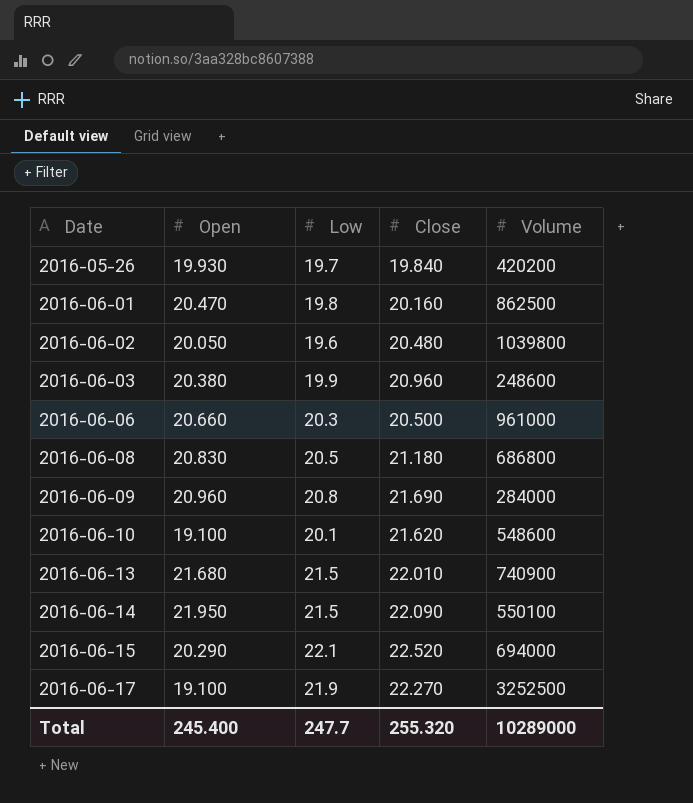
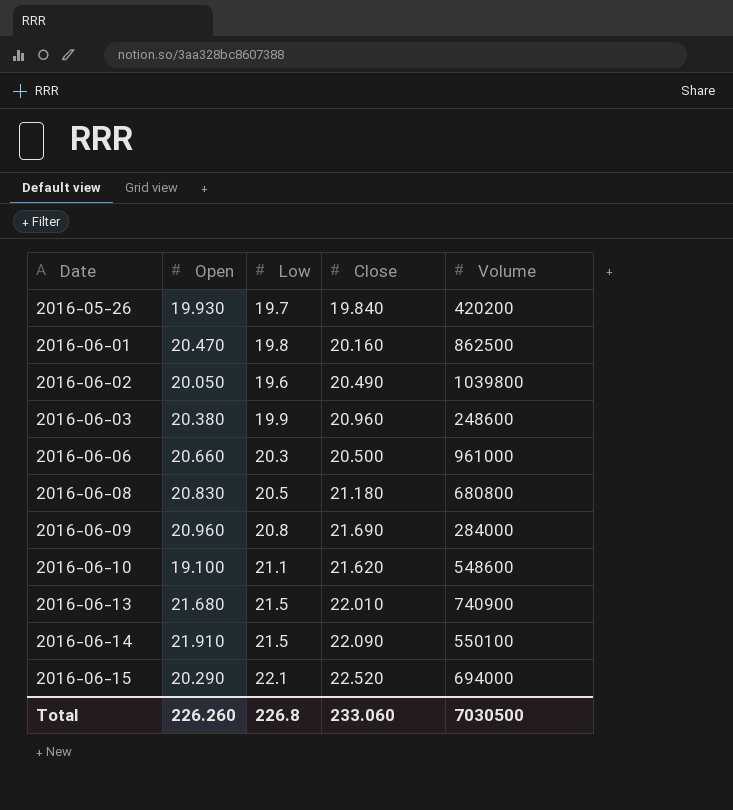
row 2016-06-17: 19.100 | 21.9 | 22.270 | 3252500 -> none
2016-06-02 | Close: 20.480 -> 20.490
2016-06-08 | Volume: 686800 -> 680800
2016-06-10 | Low: 20.1 -> 21.1
2016-06-14 | Open: 21.950 -> 21.910
Total | Open: 245.400 -> 226.260
Total | Low: 247.7 -> 226.8
Total | Close: 255.320 -> 233.060
Total | Volume: 10289000 -> 7030500

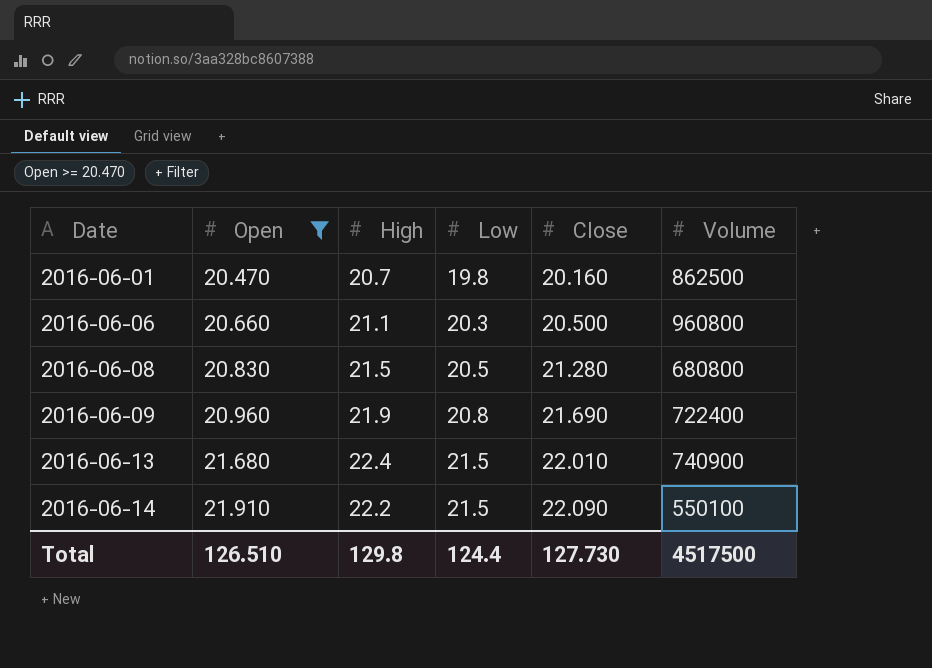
filter: none -> Open >= 20.470
column High | position: none -> 3
2016-06-06 | Volume: 961000 -> 960800
2016-06-08 | Close: 21.180 -> 21.280
2016-06-09 | Volume: 284000 -> 722400
Total | Open: 226.260 -> 126.510
Total | Low: 226.8 -> 124.4
Total | Close: 233.060 -> 127.730
Total | Volume: 7030500 -> 4517500

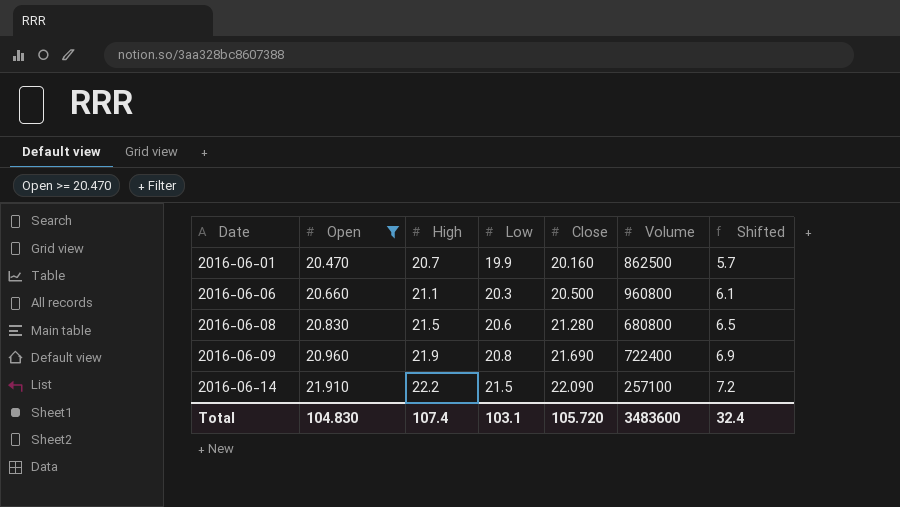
column Shifted | formula: none -> [High] - 15
row 2016-06-13: 21.680 | 22.4 | 21.5 | 22.010 | 740900 -> none
2016-06-01 | Low: 19.8 -> 19.9
2016-06-08 | Low: 20.5 -> 20.6
2016-06-14 | Volume: 550100 -> 257100
Total | Open: 126.510 -> 104.830
Total | High: 129.8 -> 107.4
Total | Low: 124.4 -> 103.1
Total | Close: 127.730 -> 105.720
Total | Volume: 4517500 -> 3483600

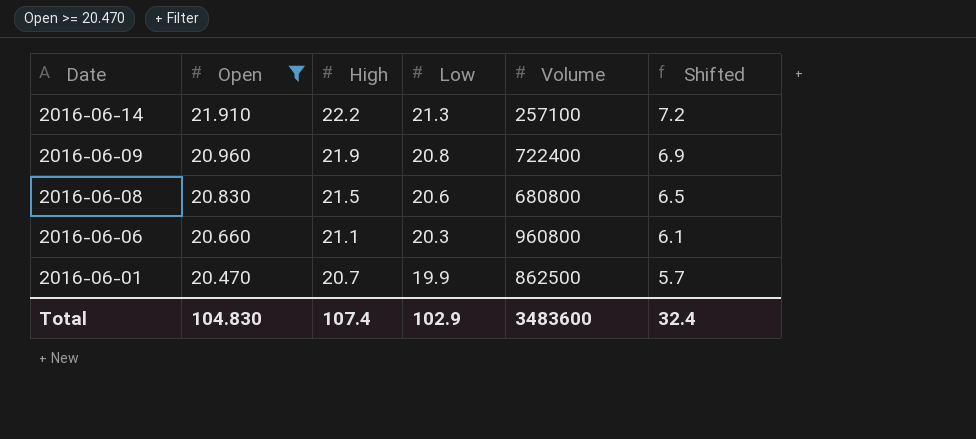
row order: Date ascending -> Date descending
column Close | position: 5 -> none
2016-06-14 | Low: 21.5 -> 21.3
Total | Low: 103.1 -> 102.9

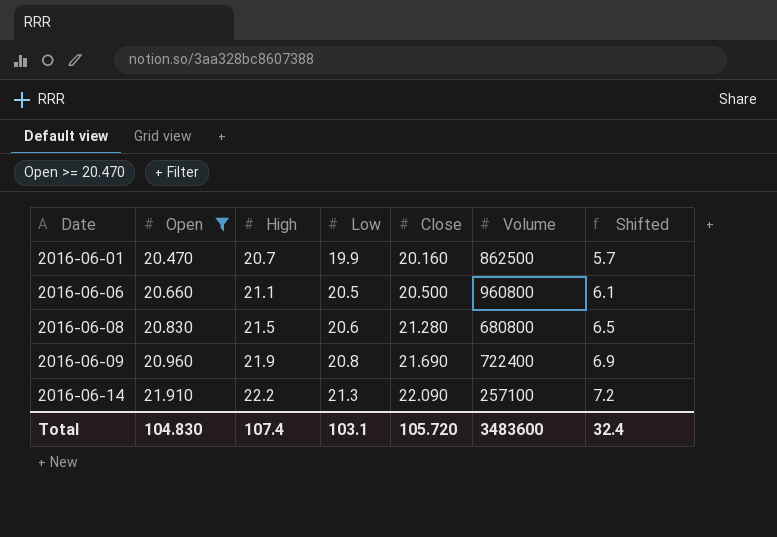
row order: Date descending -> Date ascending
column Close | position: none -> 5
2016-06-06 | Low: 20.3 -> 20.5
Total | Low: 102.9 -> 103.1

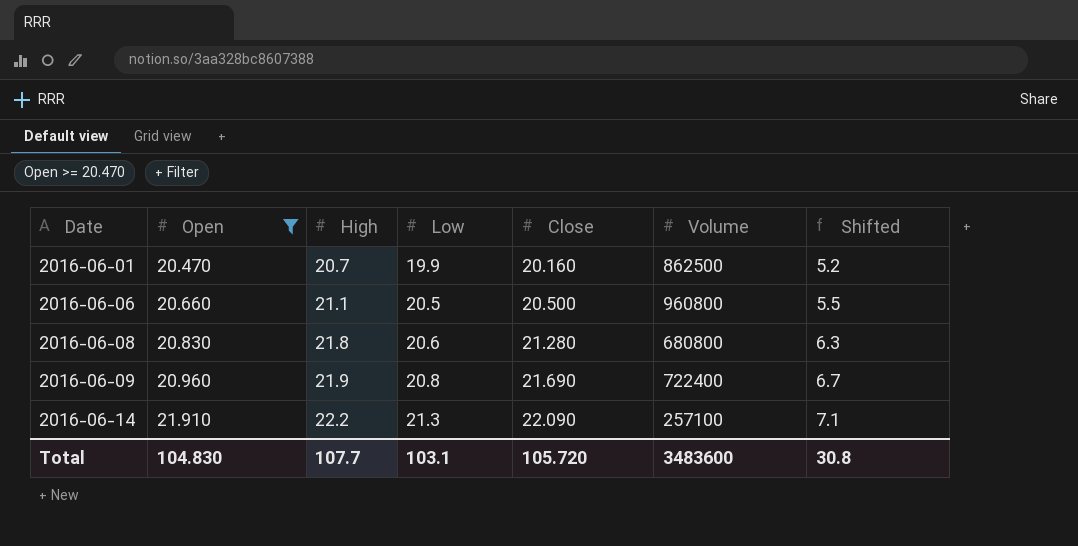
column Shifted | formula: [High] - 15 -> [Close] - 15
2016-06-08 | High: 21.5 -> 21.8
Total | High: 107.4 -> 107.7
Total | Shifted: 32.4 -> 30.8

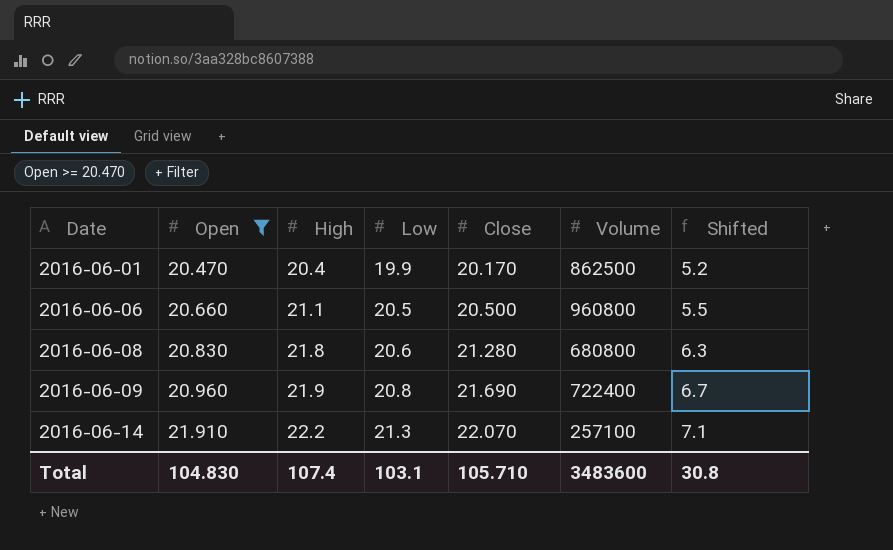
2016-06-01 | High: 20.7 -> 20.4
2016-06-01 | Close: 20.160 -> 20.170
2016-06-14 | Close: 22.090 -> 22.070
Total | High: 107.7 -> 107.4
Total | Close: 105.720 -> 105.710

